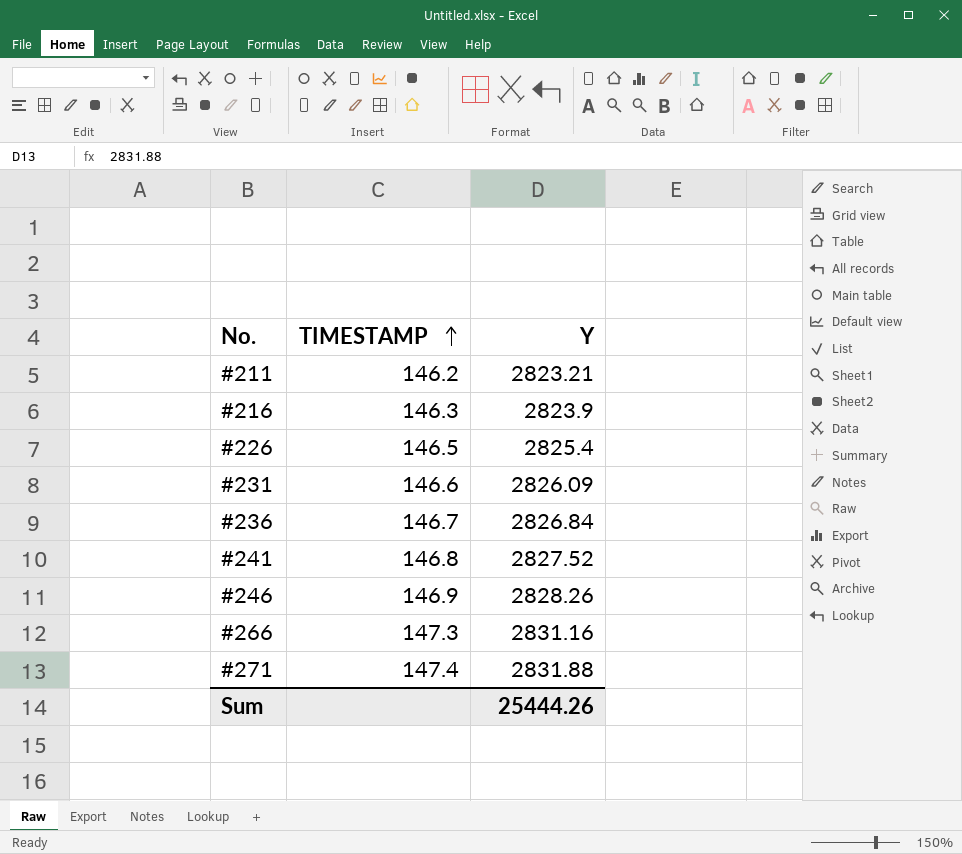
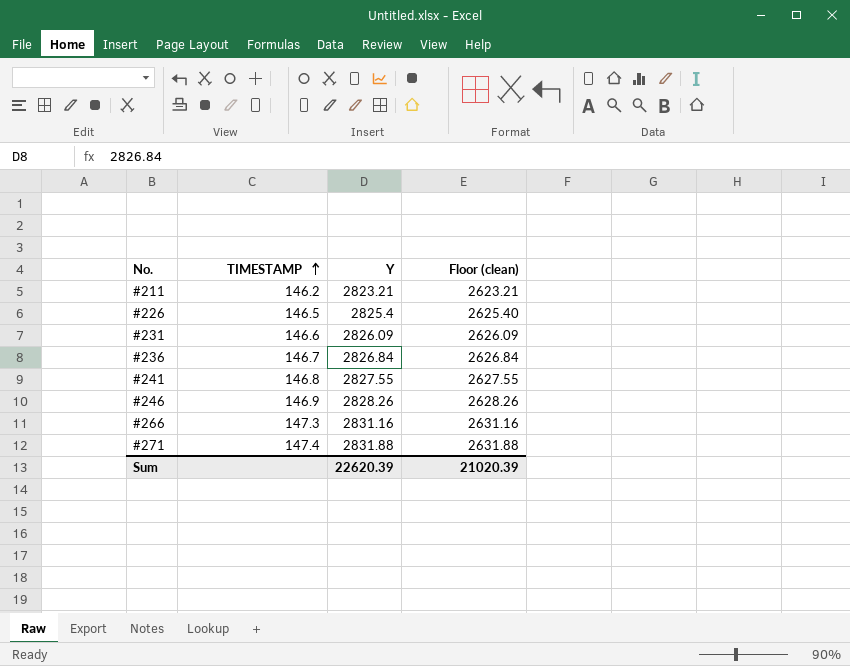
column Floor (clean) | formula: none -> [Y] - 200
row #216: 146.3 | 2823.9 -> none
#241 | Y: 2827.52 -> 2827.55
Sum | Y: 25444.26 -> 22620.39

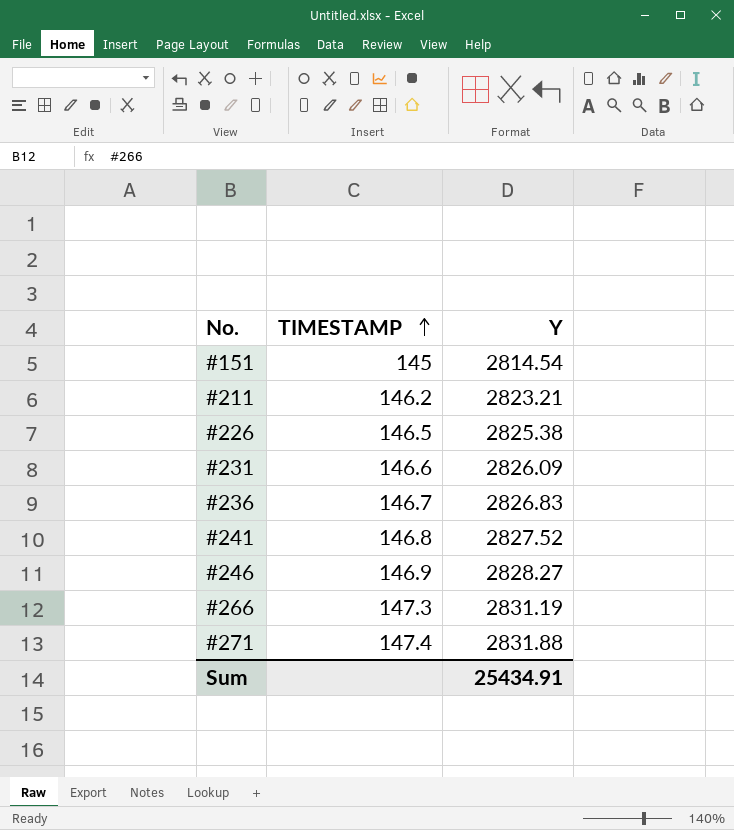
column Floor (clean) | formula: [Y] - 200 -> none
row #151: none -> 145 | 2814.54
#226 | Y: 2825.4 -> 2825.38
#236 | Y: 2826.84 -> 2826.83
#241 | Y: 2827.55 -> 2827.52
#246 | Y: 2828.26 -> 2828.27
#266 | Y: 2831.16 -> 2831.19
Sum | Y: 22620.39 -> 25434.91

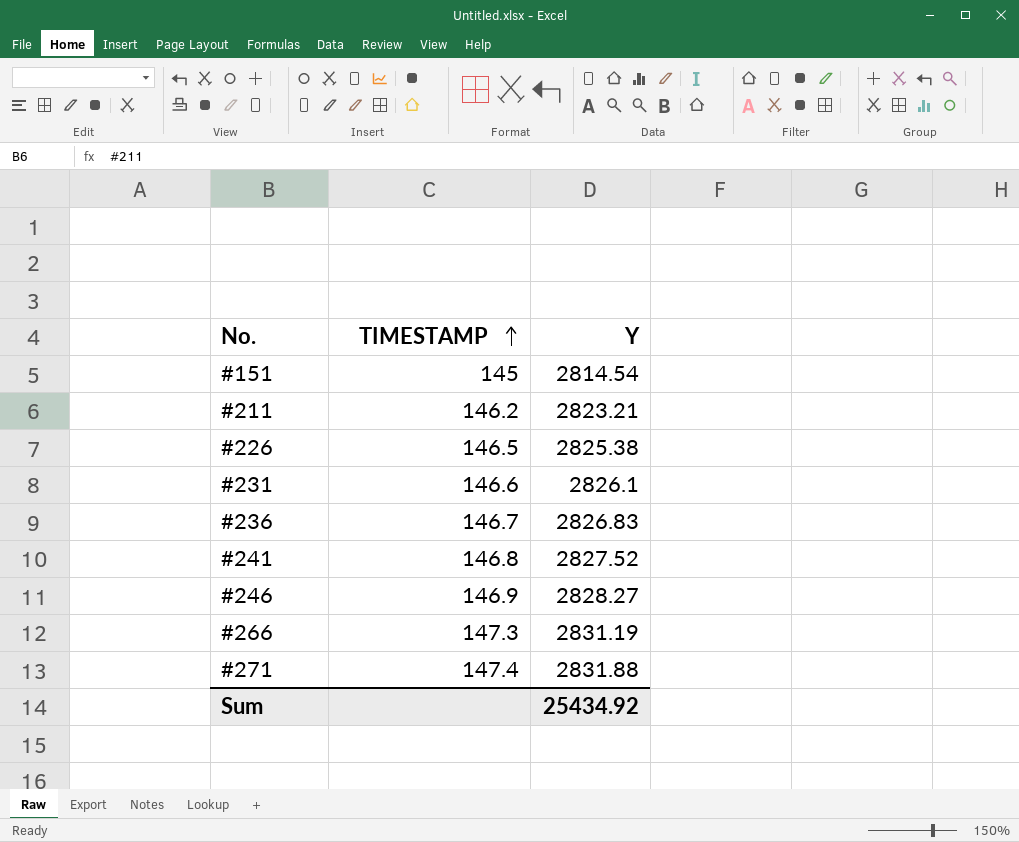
#231 | Y: 2826.09 -> 2826.1
Sum | Y: 25434.91 -> 25434.92

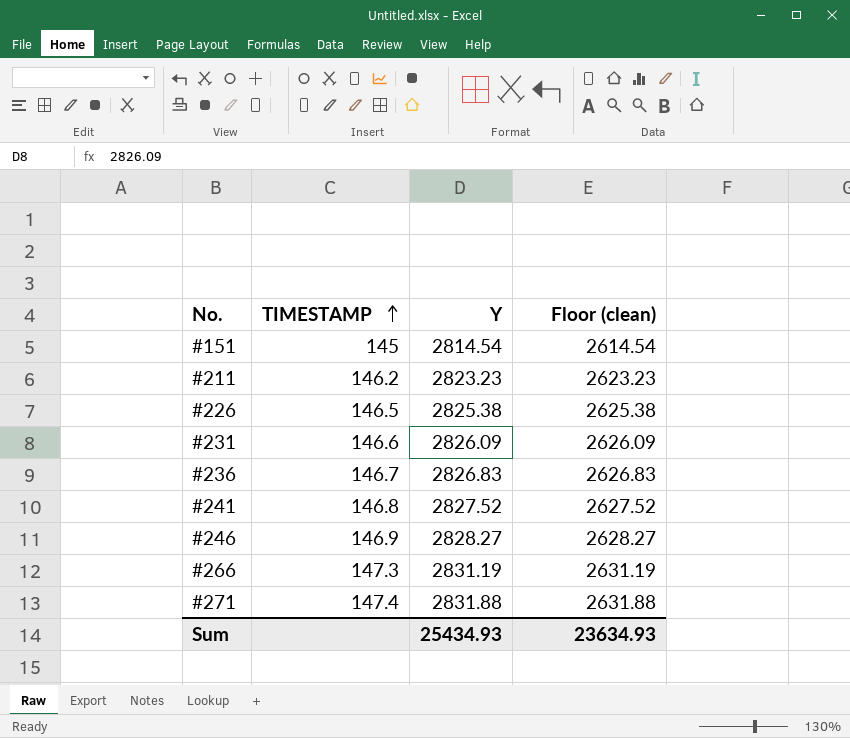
column Floor (clean) | formula: none -> [Y] - 200
#211 | Y: 2823.21 -> 2823.23
#231 | Y: 2826.1 -> 2826.09
Sum | Y: 25434.92 -> 25434.93

